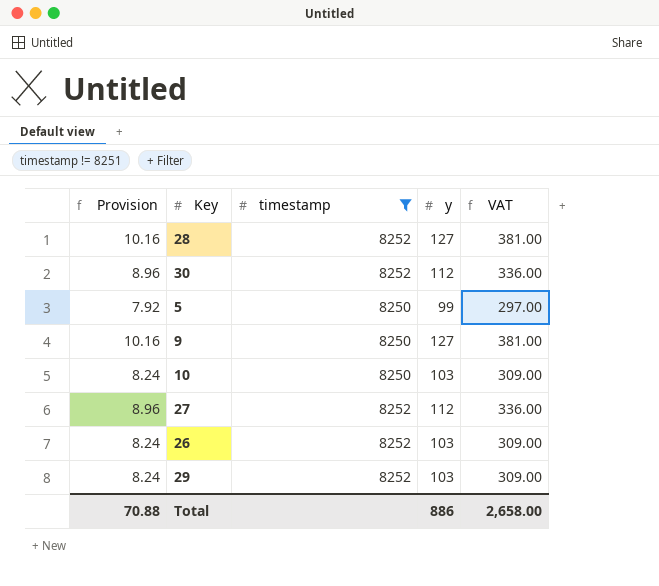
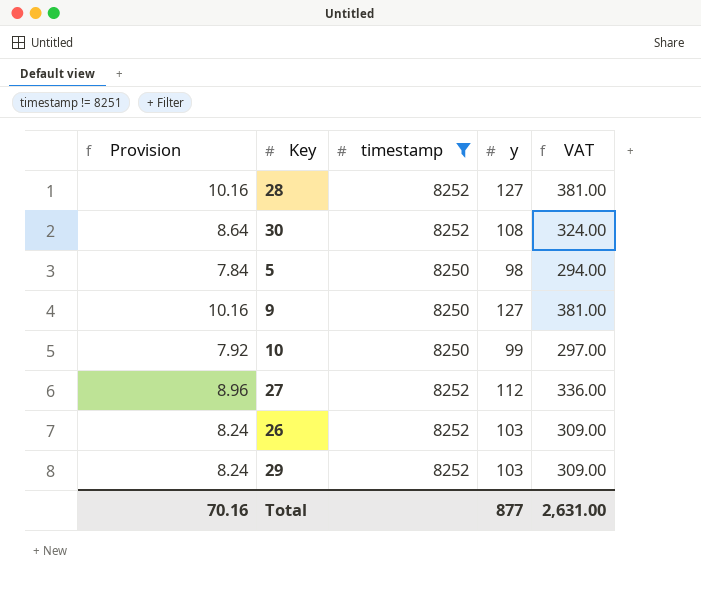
30 | Provision: 8.96 -> 8.64
30 | y: 112 -> 108
30 | VAT: 336.00 -> 324.00
5 | Provision: 7.92 -> 7.84
5 | y: 99 -> 98
5 | VAT: 297.00 -> 294.00
10 | Provision: 8.24 -> 7.92
10 | y: 103 -> 99
10 | VAT: 309.00 -> 297.00
Total | Provision: 70.88 -> 70.16
Total | y: 886 -> 877
Total | VAT: 2,658.00 -> 2,631.00

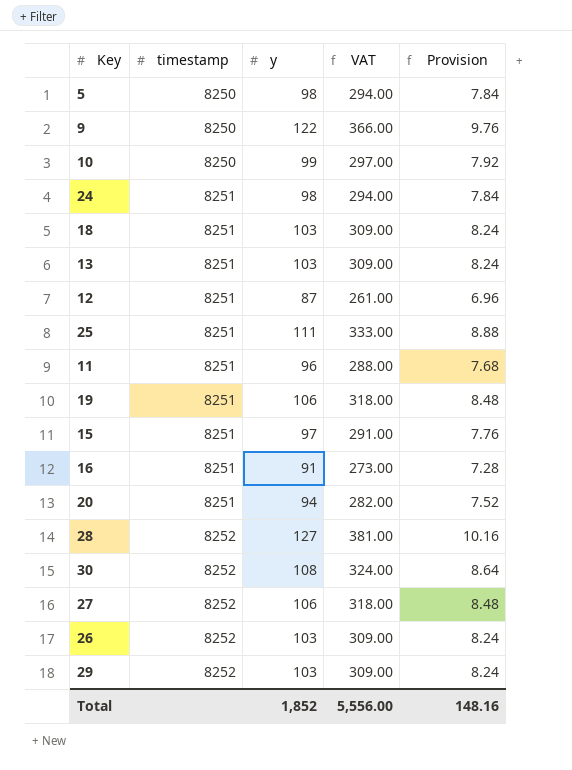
filter: timestamp != 8251 -> none
row order: none -> timestamp ascending
column Provision | position: 1 -> 5
9 | y: 127 -> 122
9 | VAT: 381.00 -> 366.00
9 | Provision: 10.16 -> 9.76
27 | y: 112 -> 106
27 | VAT: 336.00 -> 318.00
27 | Provision: 8.96 -> 8.48
Total | y: 877 -> 1,852
Total | VAT: 2,631.00 -> 5,556.00
Total | Provision: 70.16 -> 148.16

